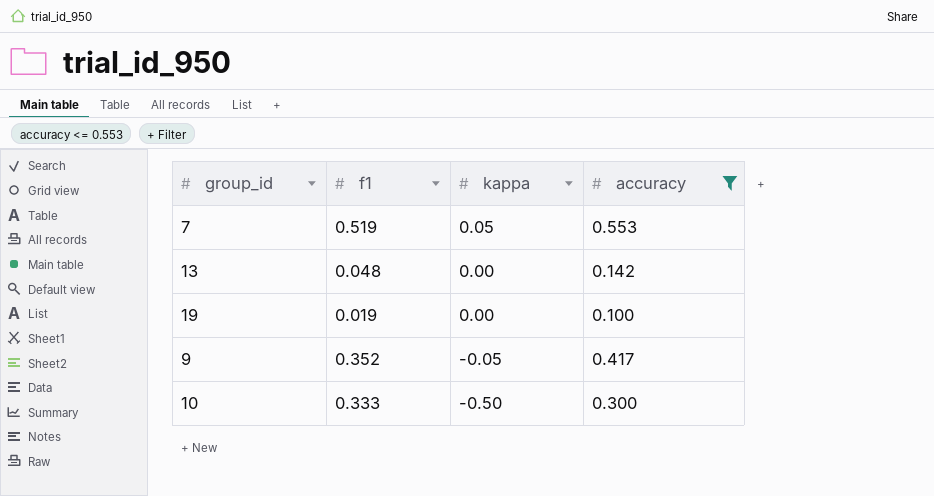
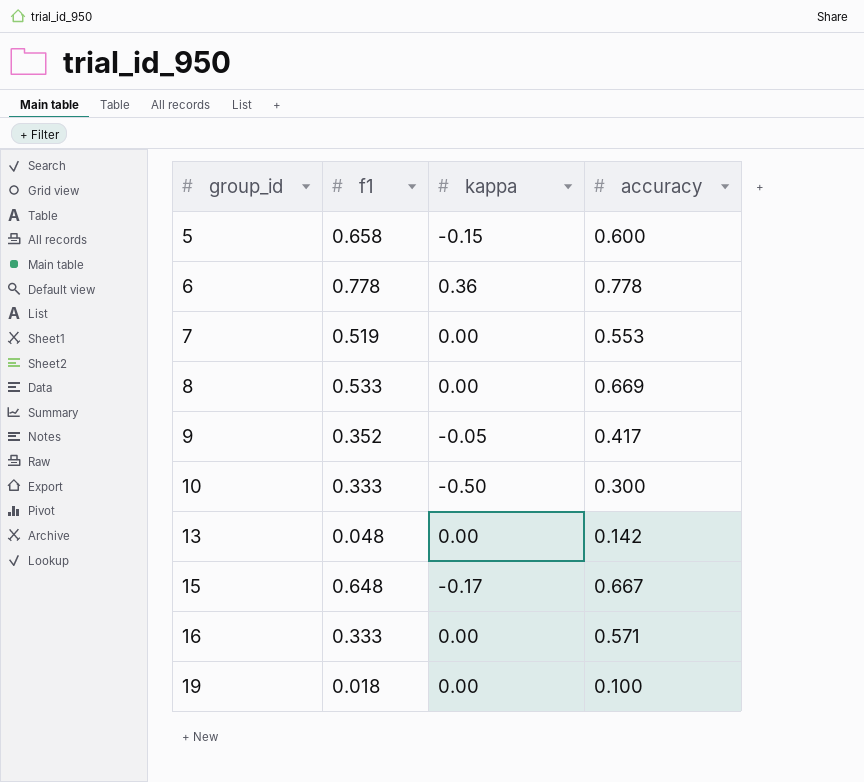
filter: accuracy <= 0.553 -> none
row order: kappa descending -> group_id ascending
7 | kappa: 0.05 -> 0.00
19 | f1: 0.019 -> 0.018

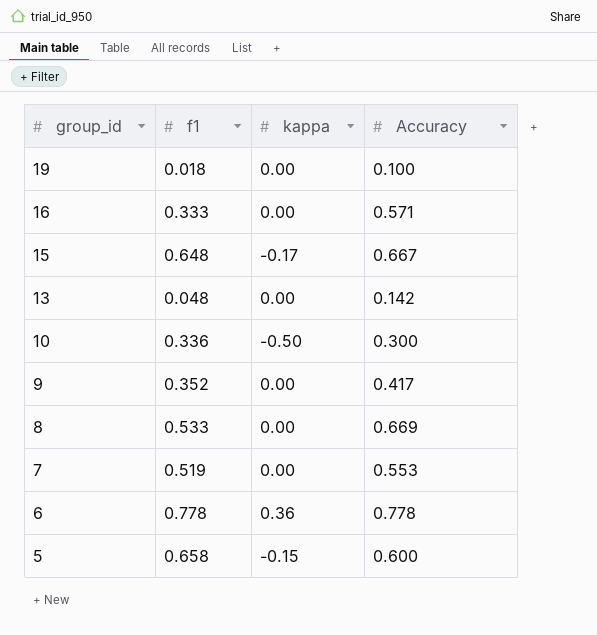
row order: group_id ascending -> group_id descending
column name: accuracy -> Accuracy
10 | f1: 0.333 -> 0.336
9 | kappa: -0.05 -> 0.00

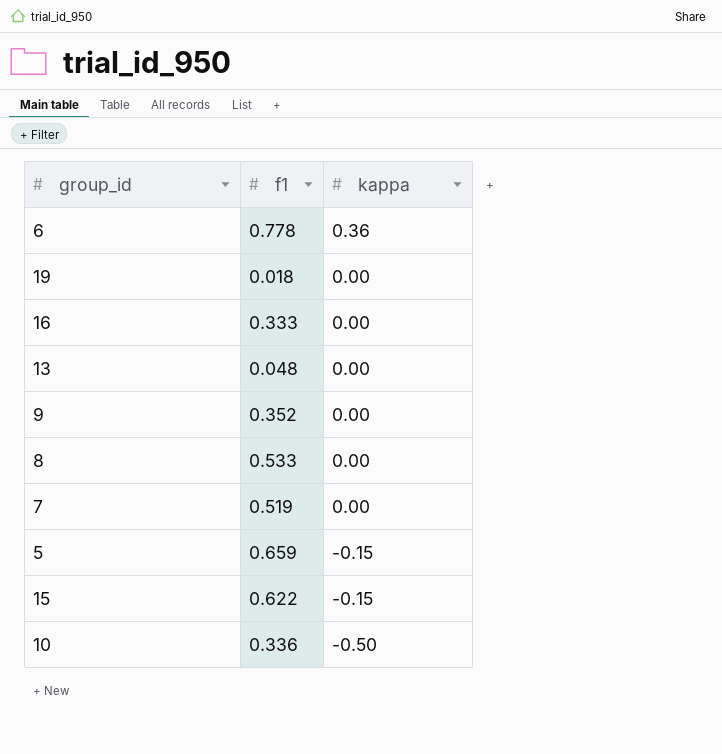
row order: group_id descending -> kappa descending
column Accuracy | position: 4 -> none
5 | f1: 0.658 -> 0.659
15 | f1: 0.648 -> 0.622
15 | kappa: -0.17 -> -0.15

